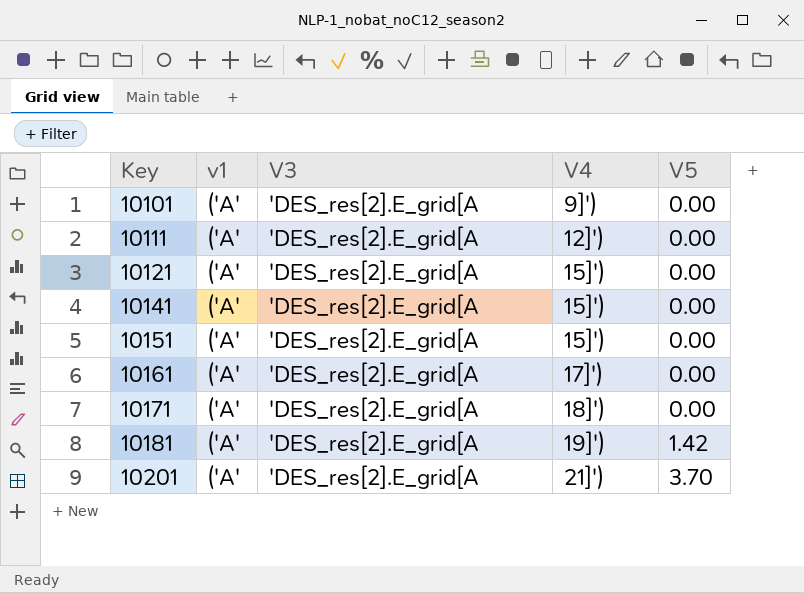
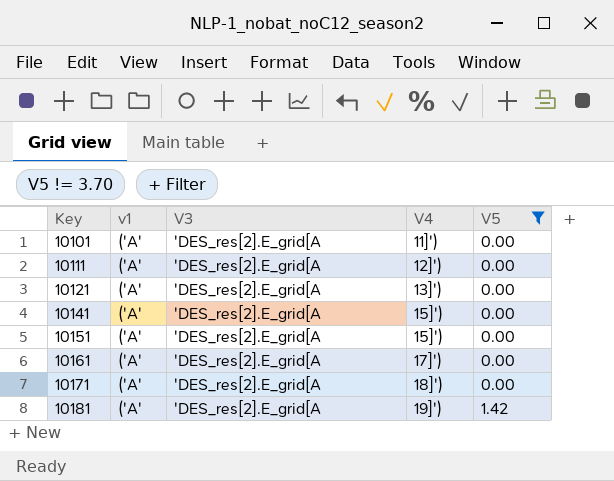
filter: none -> V5 != 3.70
10101 | V4: 9]') -> 11]')
10121 | V4: 15]') -> 13]')

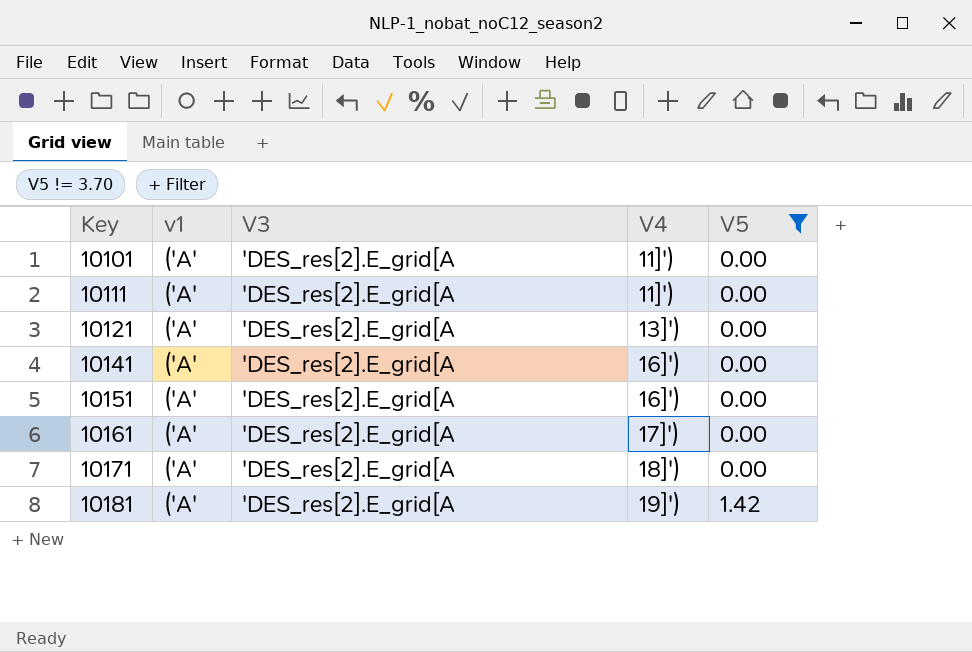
10111 | V4: 12]') -> 11]')
10141 | V4: 15]') -> 16]')
10151 | V4: 15]') -> 16]')

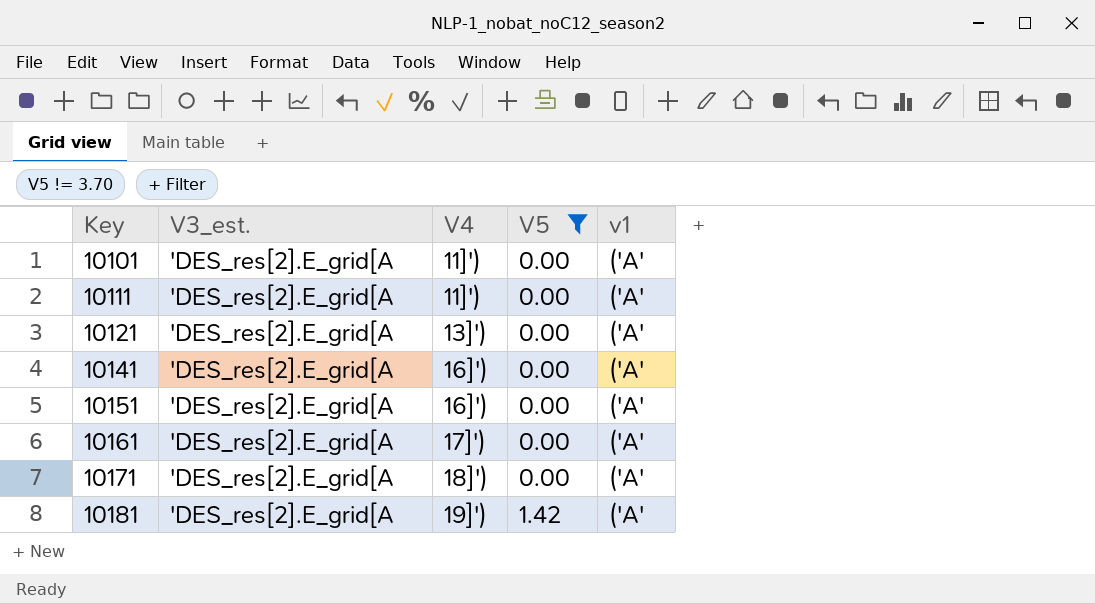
column name: V3 -> V3_est.
column v1 | position: 2 -> 5

